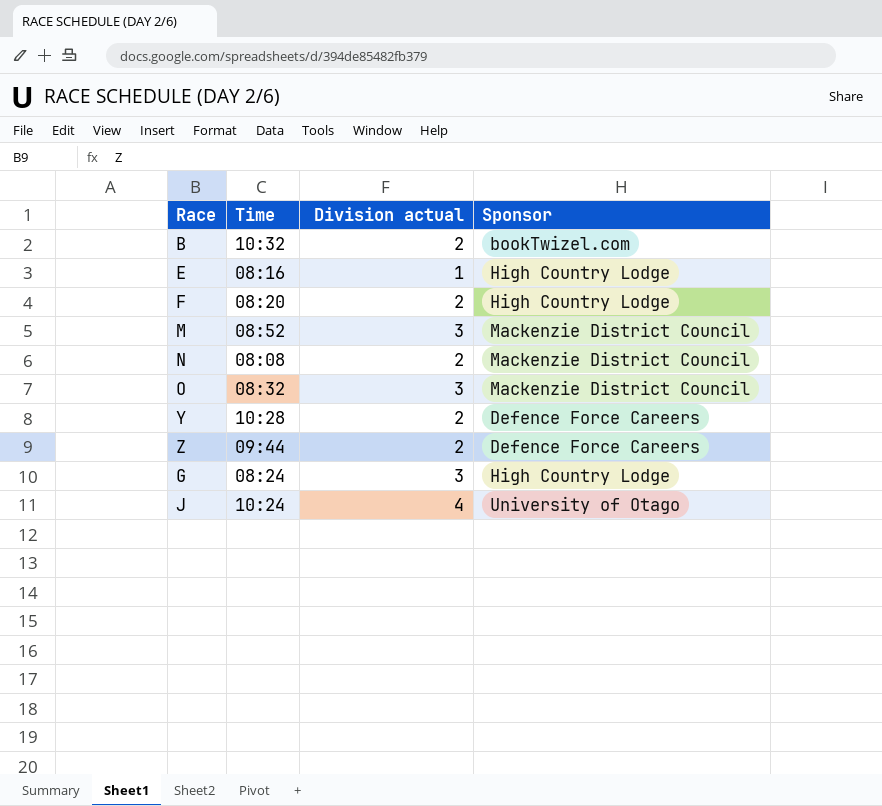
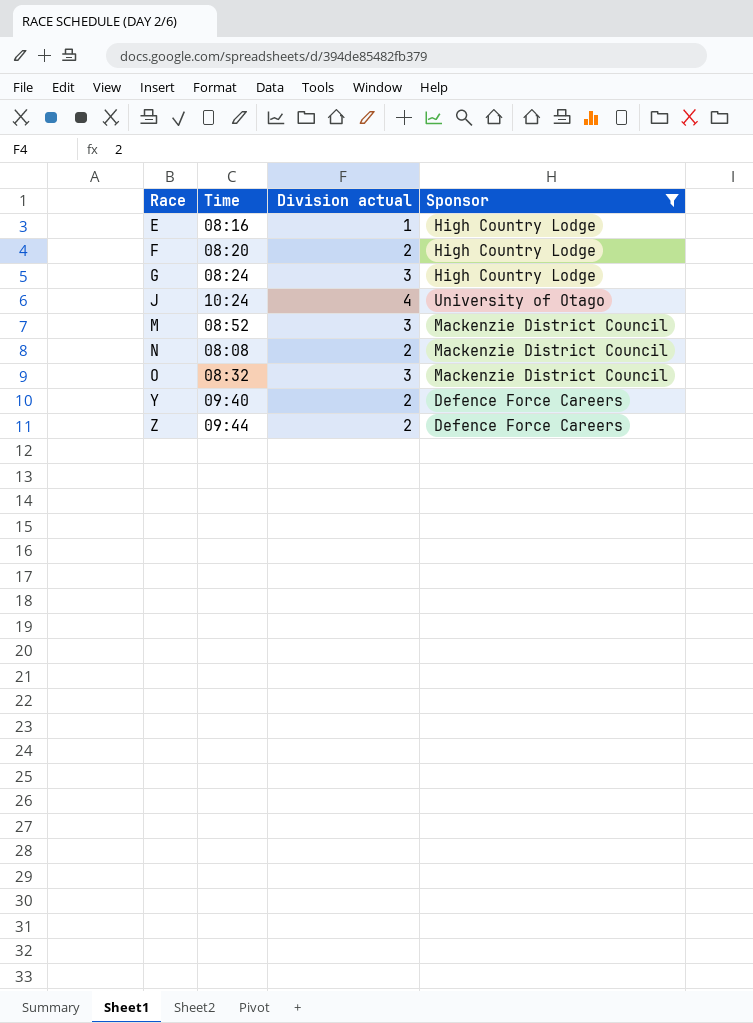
filter: none -> Sponsor != bookTwizel.com
row order: none -> Race ascending
Y | Time: 10:28 -> 09:40

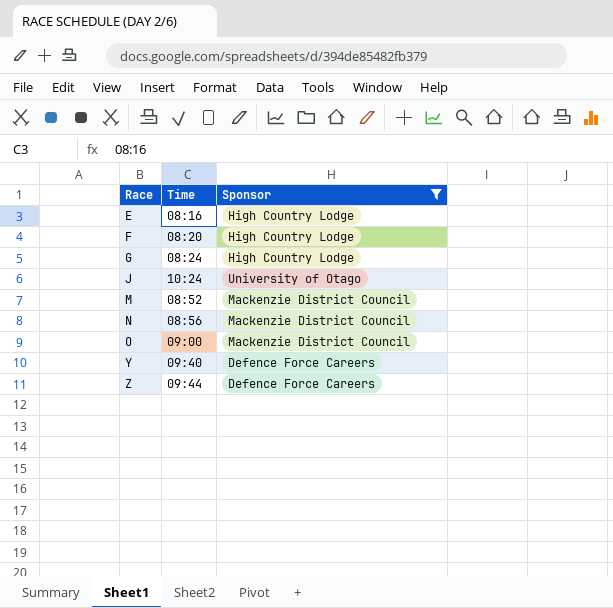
column Division actual | position: 3 -> none
N | Time: 08:08 -> 08:56
O | Time: 08:32 -> 09:00

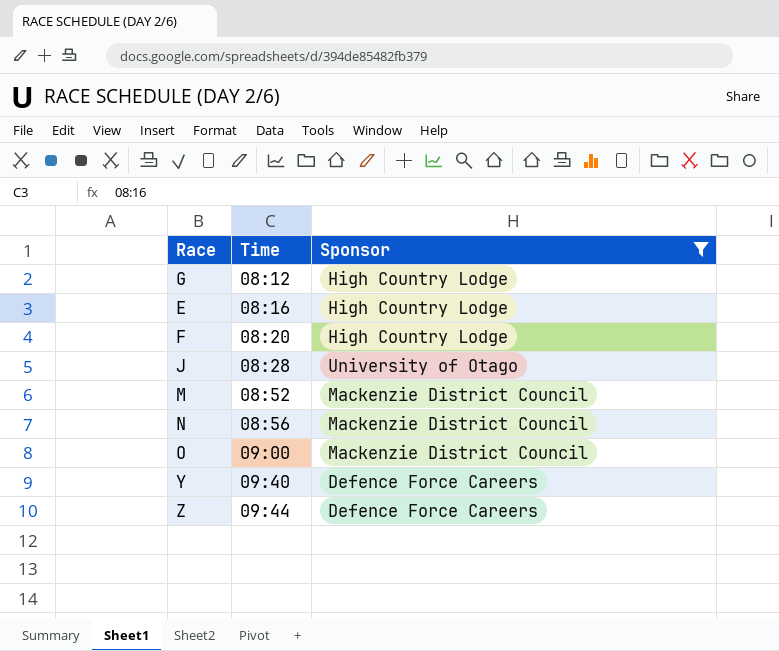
row order: Race ascending -> Time ascending
G | Time: 08:24 -> 08:12
J | Time: 10:24 -> 08:28

